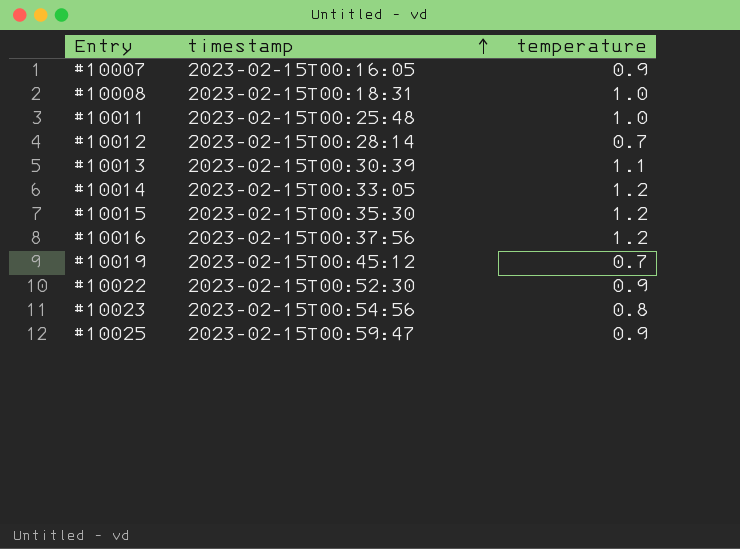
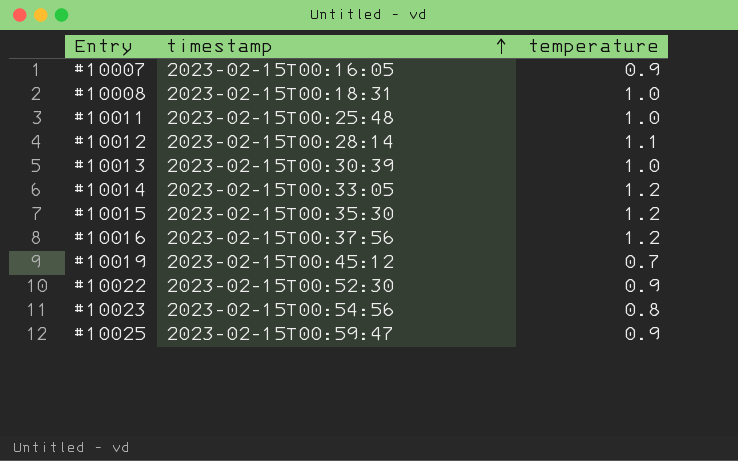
#10012 | temperature: 0.7 -> 1.1
#10013 | temperature: 1.1 -> 1.0

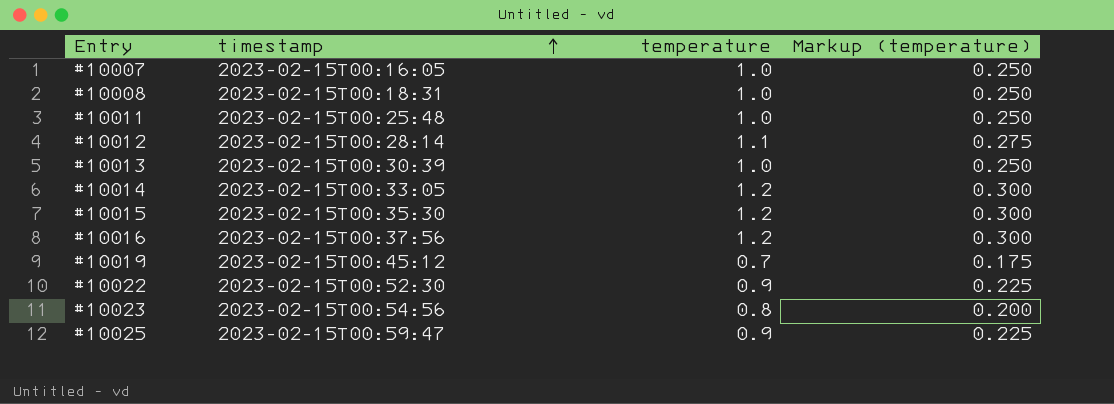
column Markup (temperature) | formula: none -> [temperature] * 0.25
#10007 | temperature: 0.9 -> 1.0

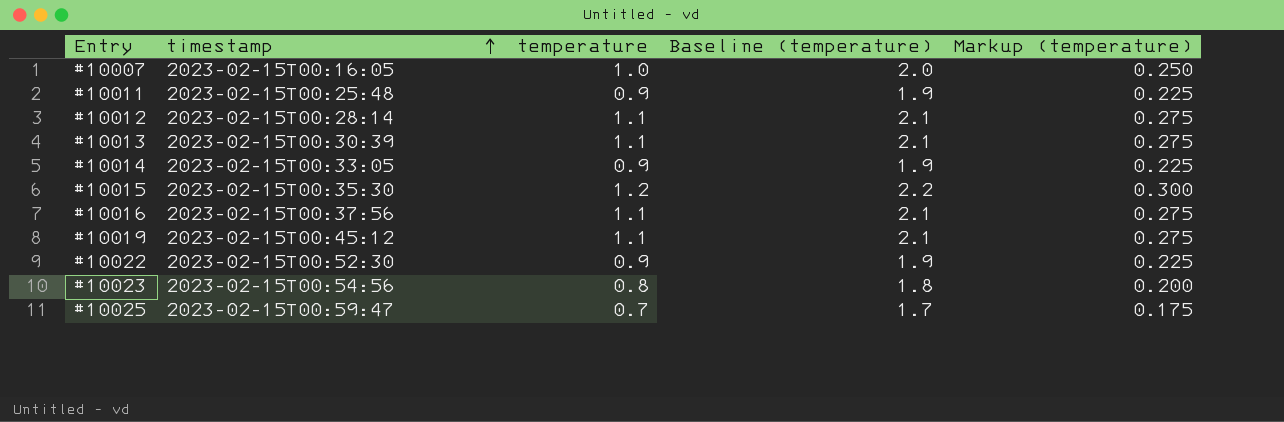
column Baseline (temperature) | formula: none -> [temperature] + 1
row #10008: 2023-02-15T00:18:31 | 1.0 | 0.250 -> none
#10011 | temperature: 1.0 -> 0.9
#10011 | Markup (temperature): 0.250 -> 0.225
#10013 | temperature: 1.0 -> 1.1
#10013 | Markup (temperature): 0.250 -> 0.275
#10014 | temperature: 1.2 -> 0.9
#10014 | Markup (temperature): 0.300 -> 0.225
#10016 | temperature: 1.2 -> 1.1
#10016 | Markup (temperature): 0.300 -> 0.275
#10019 | temperature: 0.7 -> 1.1
#10019 | Markup (temperature): 0.175 -> 0.275
#10025 | temperature: 0.9 -> 0.7
#10025 | Markup (temperature): 0.225 -> 0.175

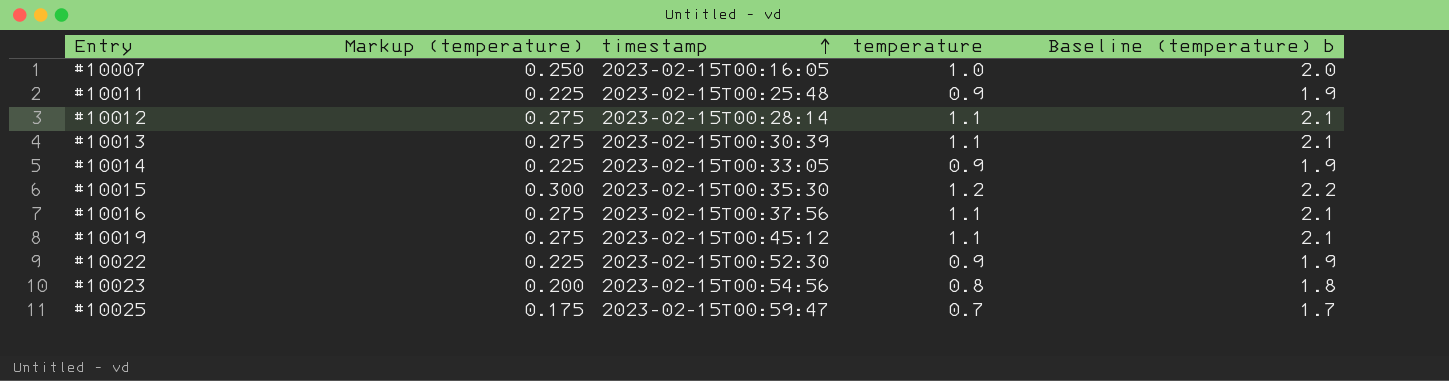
column Markup (temperature) | position: 5 -> 2
column name: Baseline (temperature) -> Baseline (temperature) b

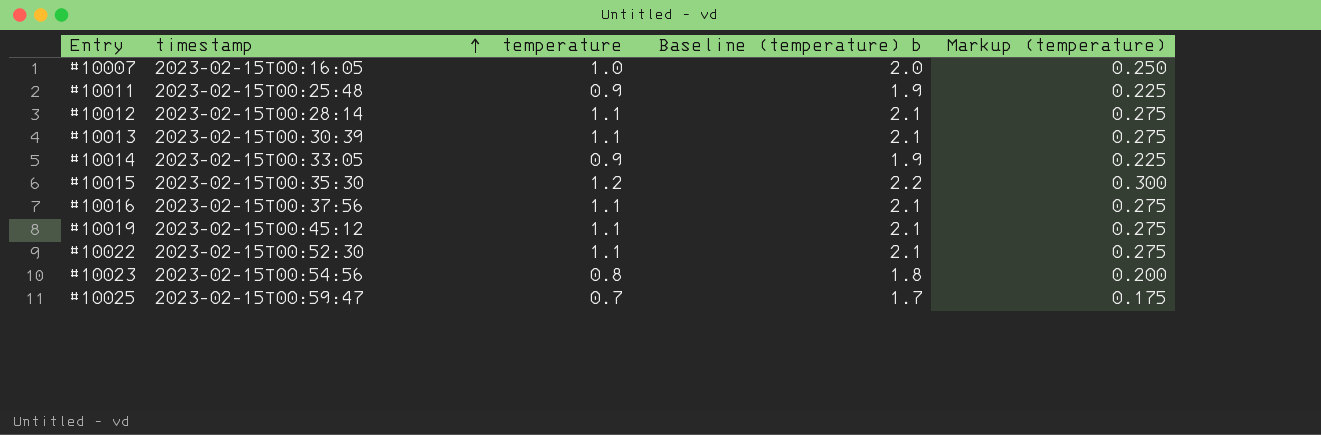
column Markup (temperature) | position: 2 -> 5
#10022 | temperature: 0.9 -> 1.1
#10022 | Baseline (temperature) b: 1.9 -> 2.1
#10022 | Markup (temperature): 0.225 -> 0.275

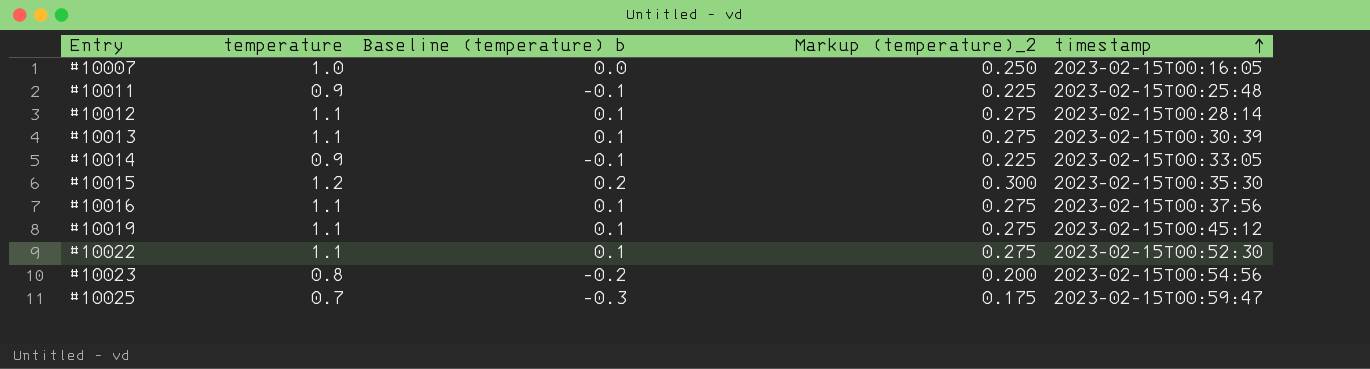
column Baseline (temperature) b | formula: [temperature] + 1 -> [temperature] - 1
column name: Markup (temperature) -> Markup (temperature)_2
column timestamp | position: 2 -> 5

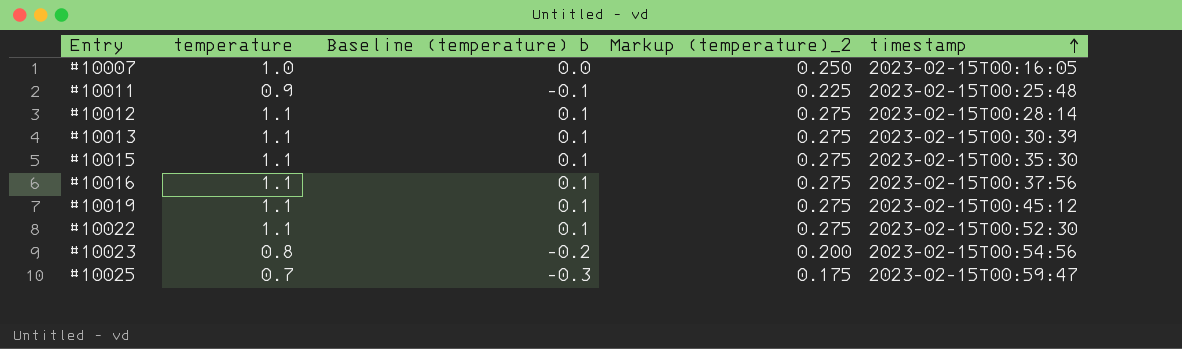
row #10014: 0.9 | -0.1 | 0.225 | 2023-02-15T00:33:05 -> none
#10015 | temperature: 1.2 -> 1.1
#10015 | Baseline (temperature) b: 0.2 -> 0.1
#10015 | Markup (temperature)_2: 0.300 -> 0.275

